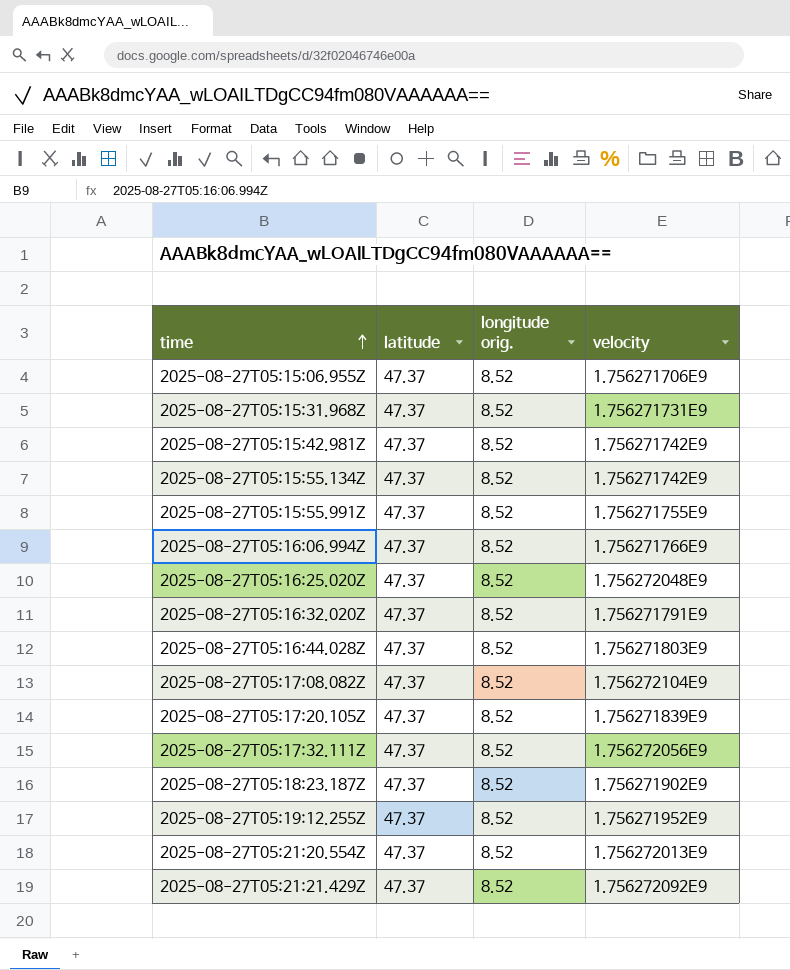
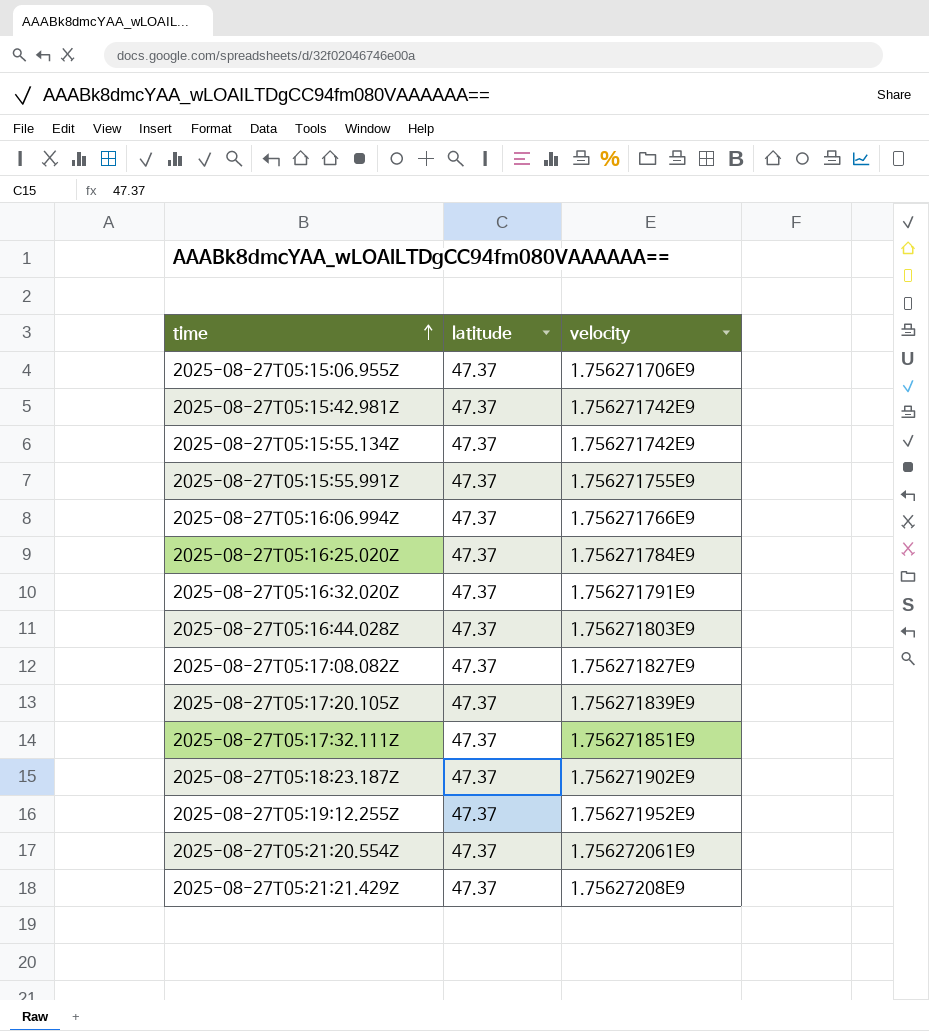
column longitude orig. | position: 3 -> none
row 2025-08-27T05:15:31.968Z: 47.37 | 8.52 | 1.756271731E9 -> none
2025-08-27T05:16:25.020Z | velocity: 1.756272048E9 -> 1.756271784E9
2025-08-27T05:17:08.082Z | velocity: 1.756272104E9 -> 1.756271827E9
2025-08-27T05:17:32.111Z | velocity: 1.756272056E9 -> 1.756271851E9
2025-08-27T05:21:20.554Z | velocity: 1.756272013E9 -> 1.756272061E9
2025-08-27T05:21:21.429Z | velocity: 1.756272092E9 -> 1.75627208E9

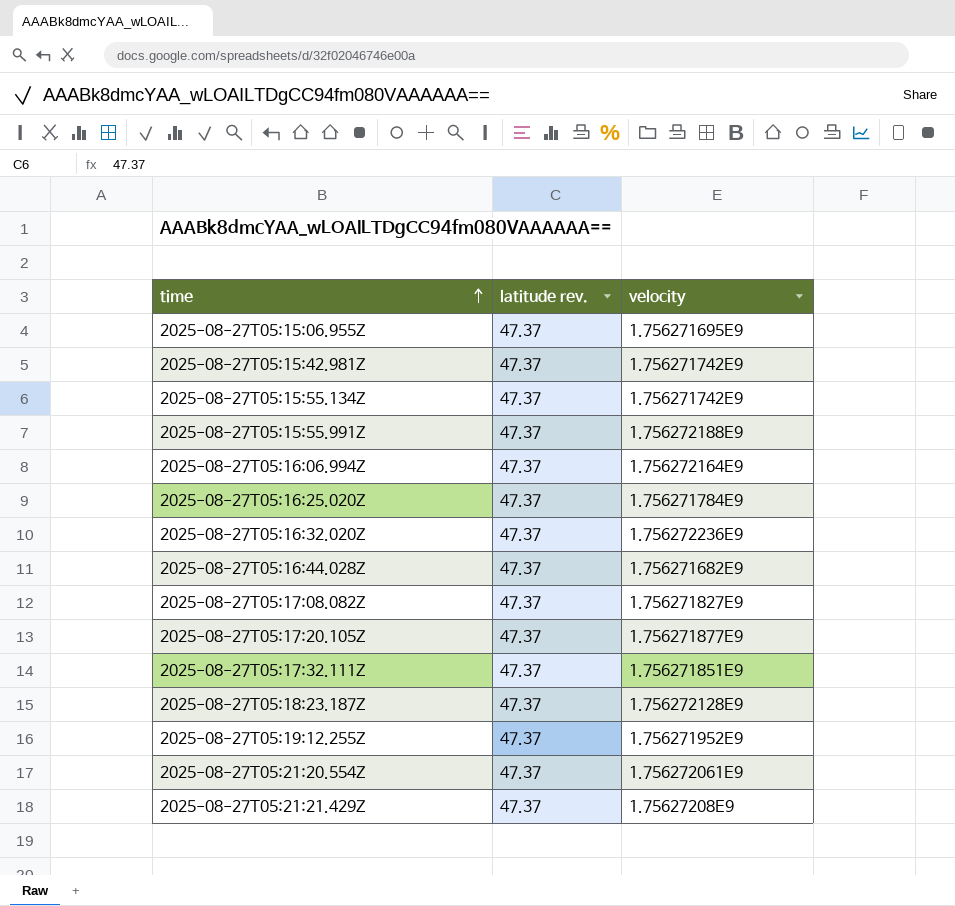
column name: latitude -> latitude rev.
2025-08-27T05:15:06.955Z | velocity: 1.756271706E9 -> 1.756271695E9
2025-08-27T05:15:55.991Z | velocity: 1.756271755E9 -> 1.756272188E9
2025-08-27T05:16:06.994Z | velocity: 1.756271766E9 -> 1.756272164E9
2025-08-27T05:16:32.020Z | velocity: 1.756271791E9 -> 1.756272236E9
2025-08-27T05:16:44.028Z | velocity: 1.756271803E9 -> 1.756271682E9
2025-08-27T05:17:20.105Z | velocity: 1.756271839E9 -> 1.756271877E9
2025-08-27T05:18:23.187Z | velocity: 1.756271902E9 -> 1.756272128E9

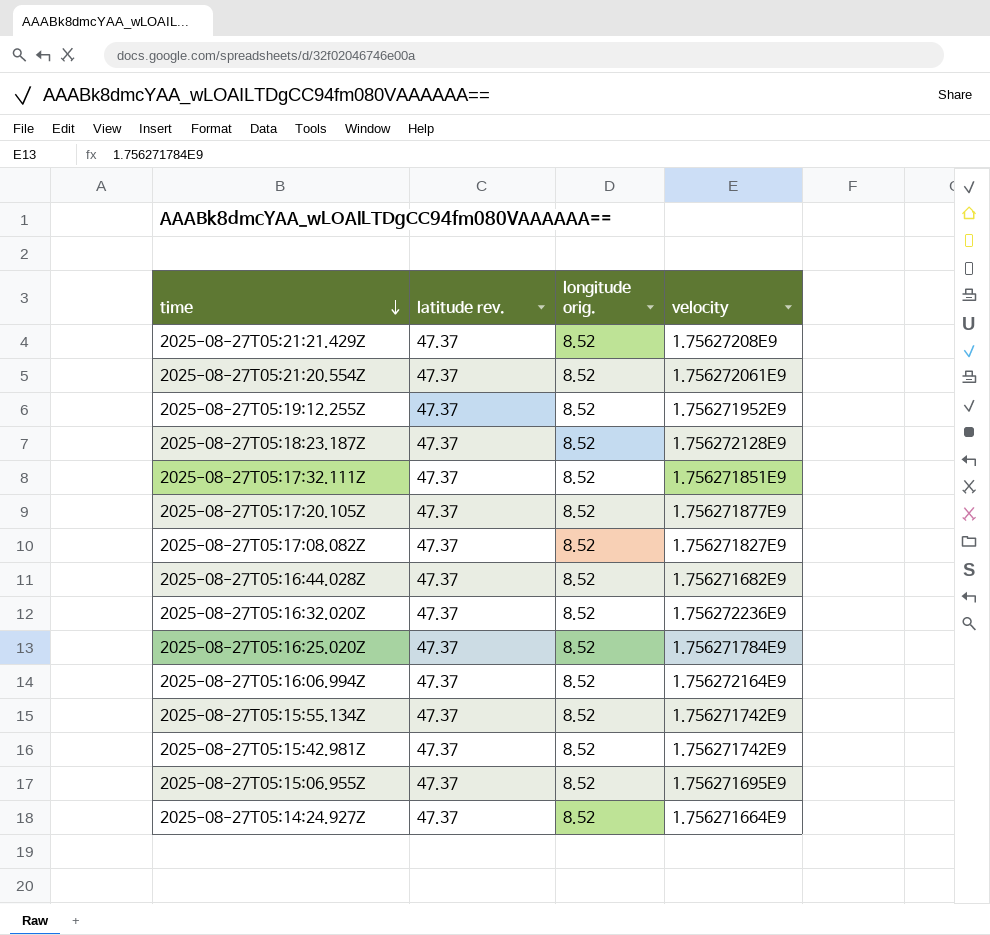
row order: time ascending -> time descending
column longitude orig. | position: none -> 3
row 2025-08-27T05:15:55.991Z: 47.37 | 1.756272188E9 -> none
row 2025-08-27T05:14:24.927Z: none -> 47.37 | 8.52 | 1.756271664E9

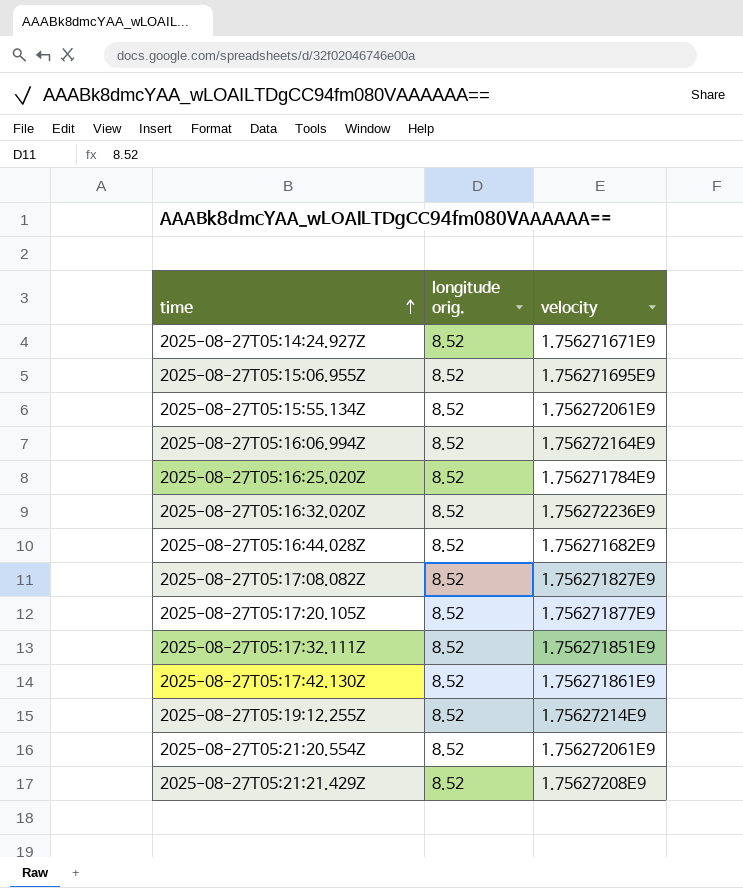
row order: time descending -> time ascending
column latitude rev. | position: 2 -> none
row 2025-08-27T05:18:23.187Z: 47.37 | 8.52 | 1.756272128E9 -> none
row 2025-08-27T05:15:42.981Z: 47.37 | 8.52 | 1.756271742E9 -> none
2025-08-27T05:14:24.927Z | velocity: 1.756271664E9 -> 1.756271671E9
2025-08-27T05:15:55.134Z | velocity: 1.756271742E9 -> 1.756272061E9
row 2025-08-27T05:17:42.130Z: none -> 8.52 | 1.756271861E9
2025-08-27T05:19:12.255Z | velocity: 1.756271952E9 -> 1.75627214E9

